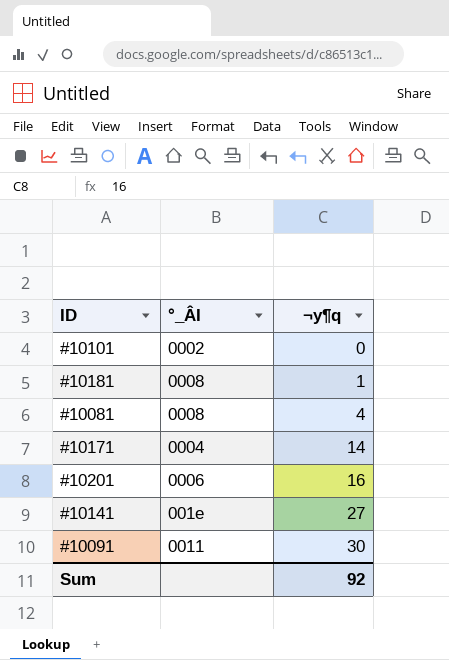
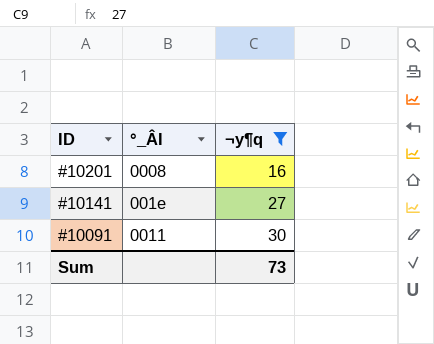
filter: none -> ¬y¶q >= 16
#10201 | °_ÂI: 0006 -> 0008
Sum | ¬y¶q: 92 -> 73

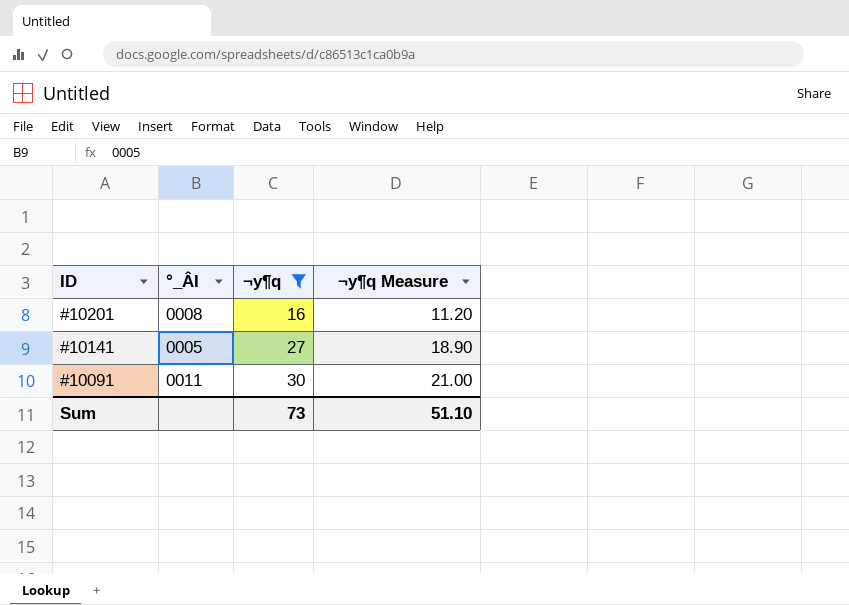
column ¬y¶q Measure | formula: none -> [¬y¶q] * 0.7
#10141 | °_ÂI: 001e -> 0005

